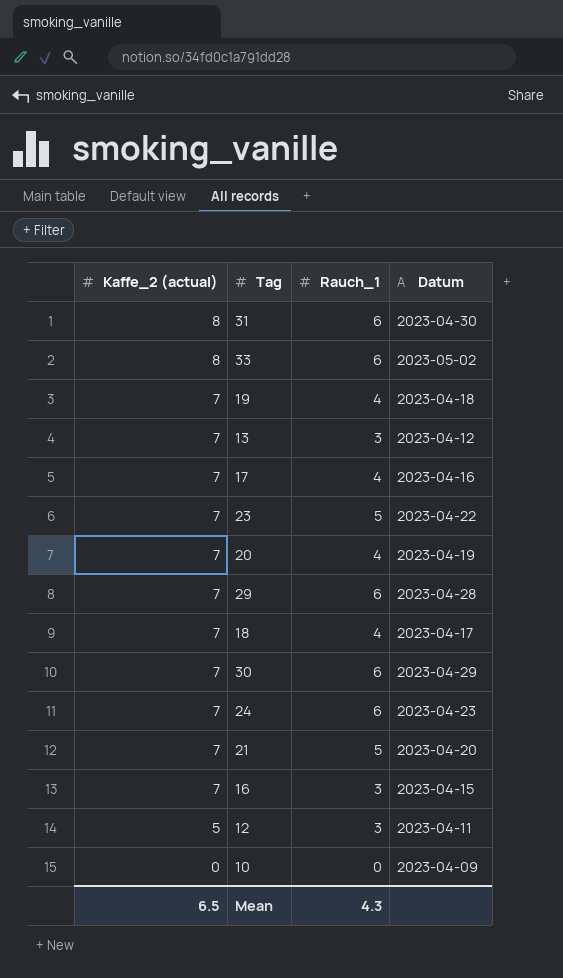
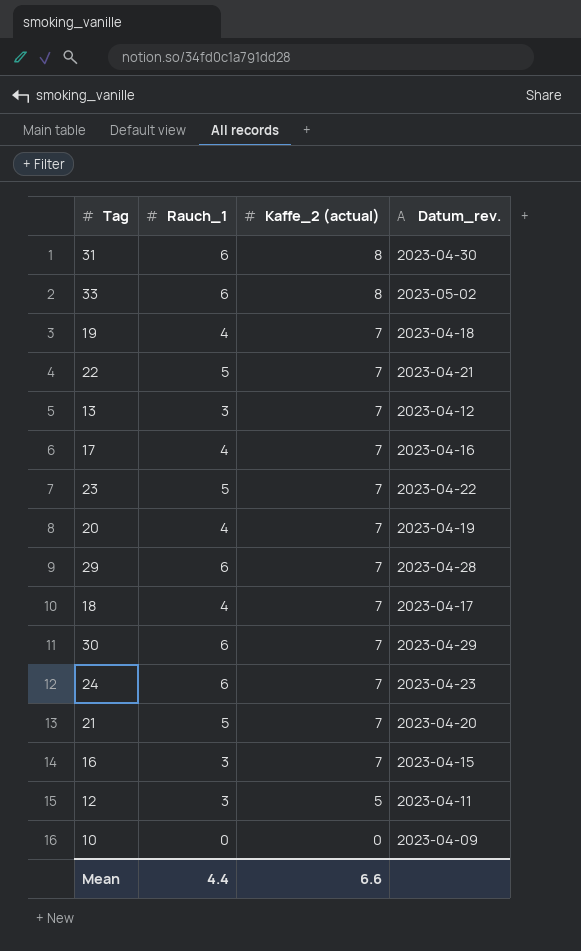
column Kaffe_2 (actual) | position: 1 -> 3
column name: Datum -> Datum_rev.
row 22: none -> 5 | 7 | 2023-04-21
Mean | Rauch_1: 4.3 -> 4.4
Mean | Kaffe_2 (actual): 6.5 -> 6.6

